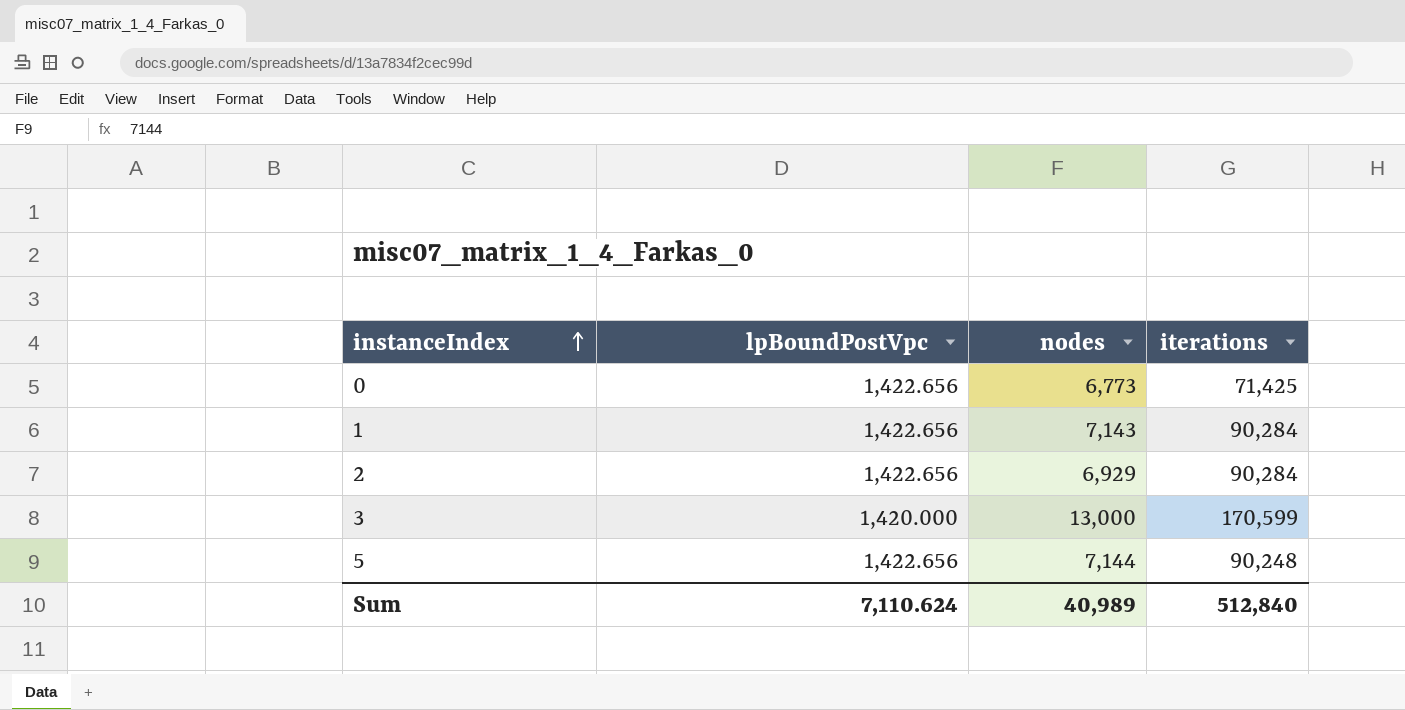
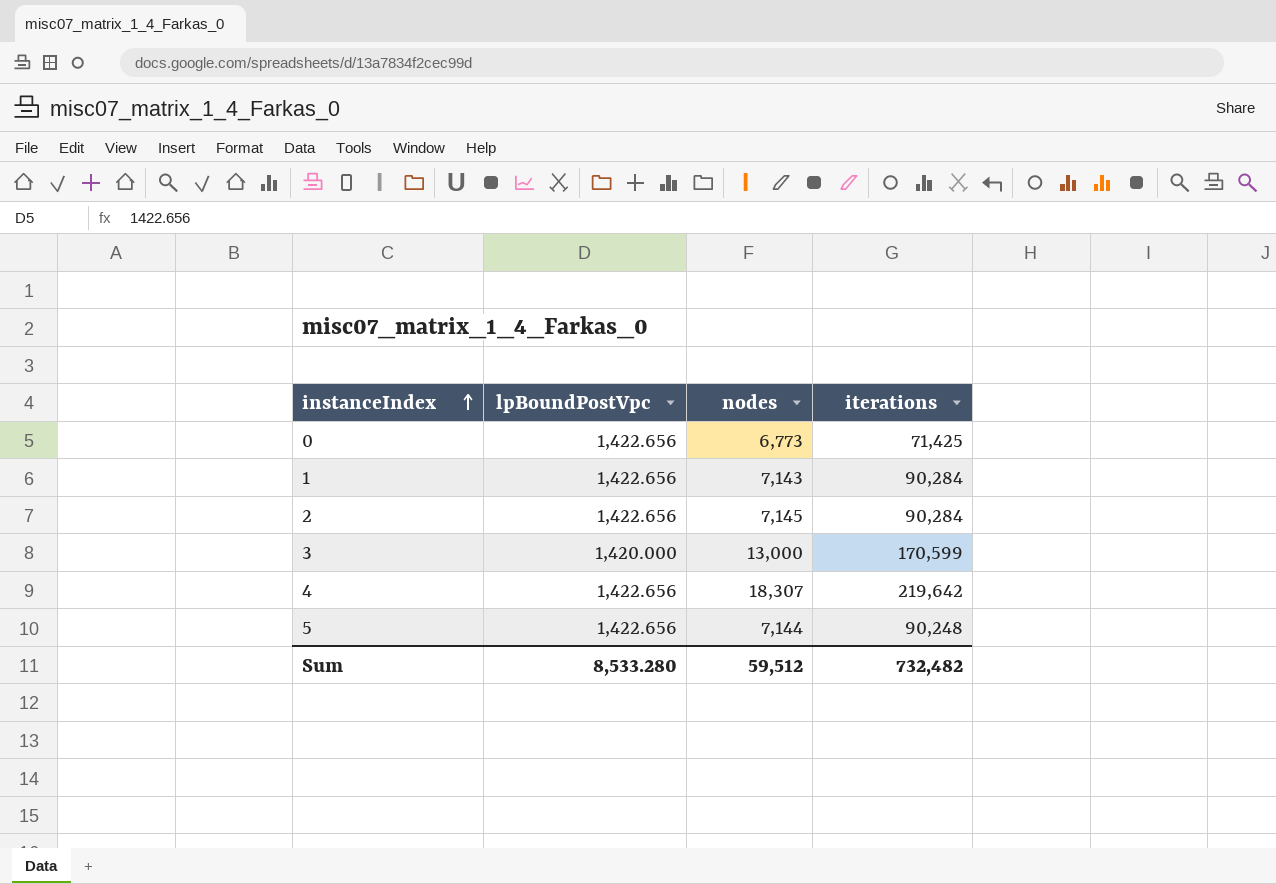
2 | nodes: 6,929 -> 7,145
row 4: none -> 1,422.656 | 18,307 | 219,642
Sum | lpBoundPostVpc: 7,110.624 -> 8,533.280
Sum | nodes: 40,989 -> 59,512
Sum | iterations: 512,840 -> 732,482

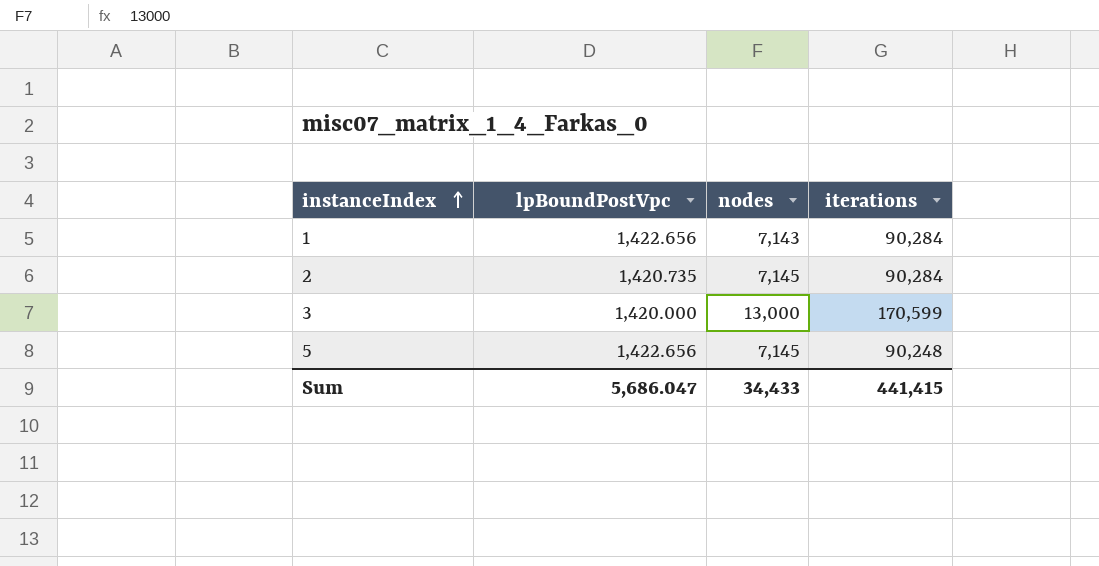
row 0: 1,422.656 | 6,773 | 71,425 -> none
row 4: 1,422.656 | 18,307 | 219,642 -> none
2 | lpBoundPostVpc: 1,422.656 -> 1,420.735
5 | nodes: 7,144 -> 7,145
Sum | lpBoundPostVpc: 8,533.280 -> 5,686.047
Sum | nodes: 59,512 -> 34,433
Sum | iterations: 732,482 -> 441,415

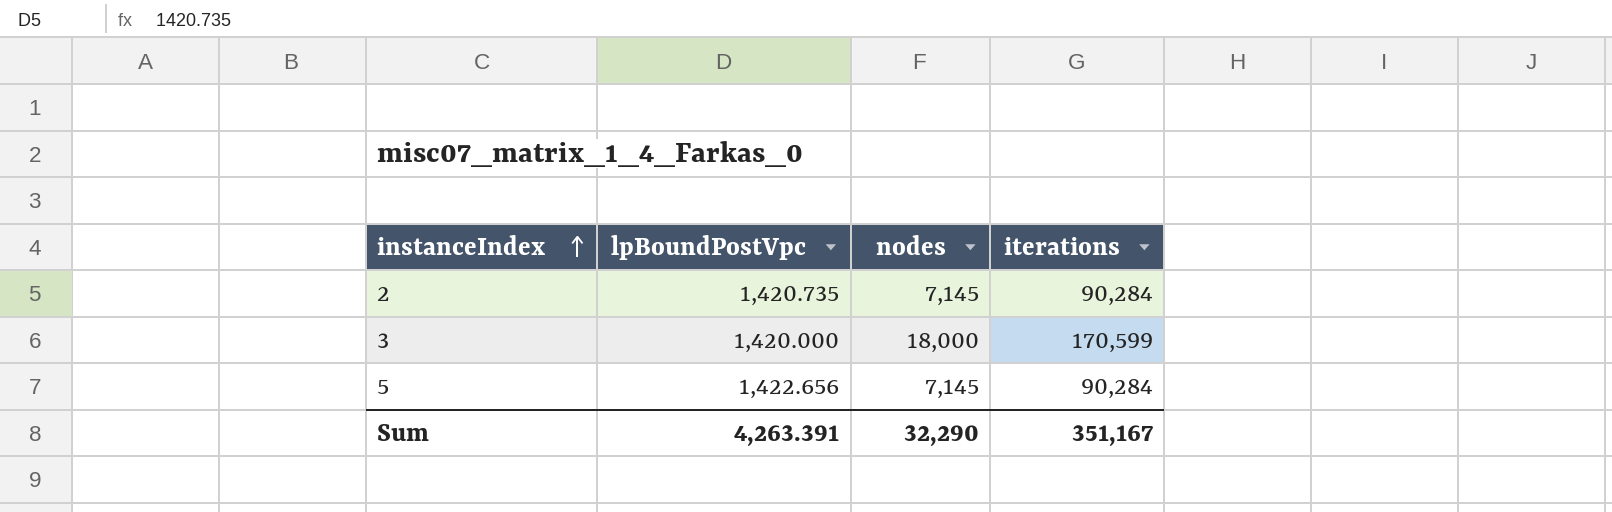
row 1: 1,422.656 | 7,143 | 90,284 -> none
3 | nodes: 13,000 -> 18,000
5 | iterations: 90,248 -> 90,284
Sum | lpBoundPostVpc: 5,686.047 -> 4,263.391
Sum | nodes: 34,433 -> 32,290
Sum | iterations: 441,415 -> 351,167

